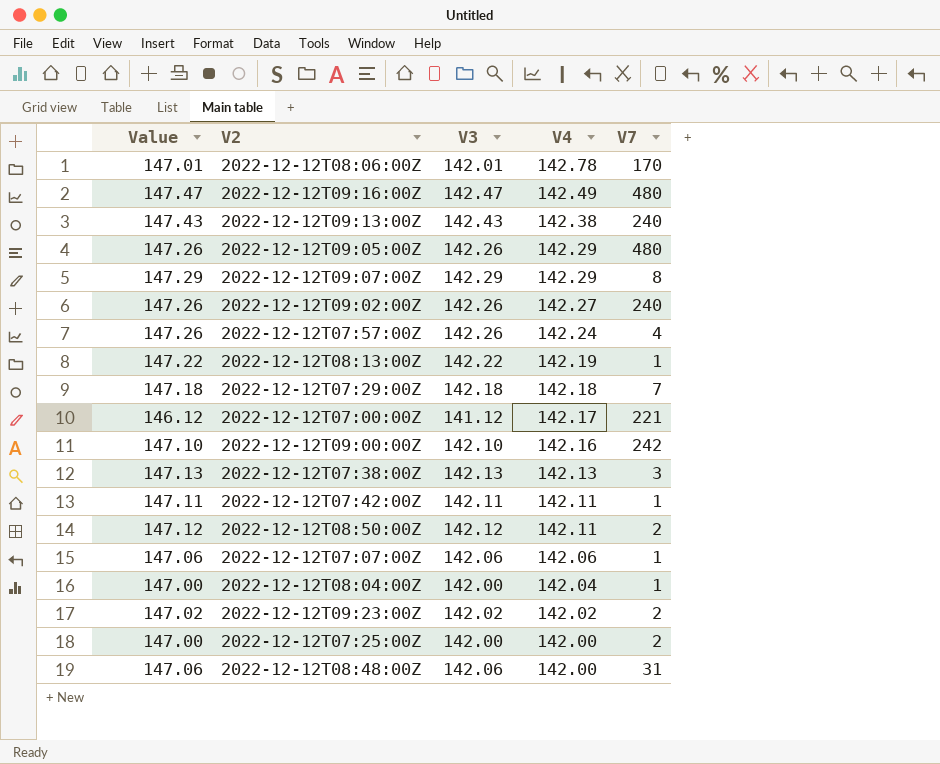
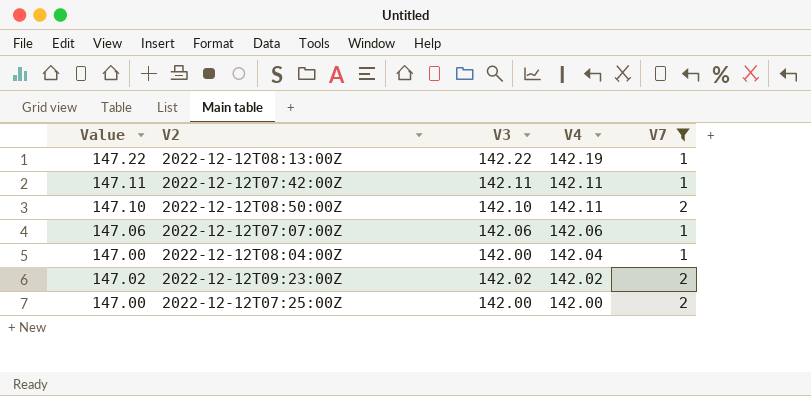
filter: none -> V7 <= 2
2022-12-12T08:50:00Z | Value: 147.12 -> 147.10
2022-12-12T08:50:00Z | V3: 142.12 -> 142.10

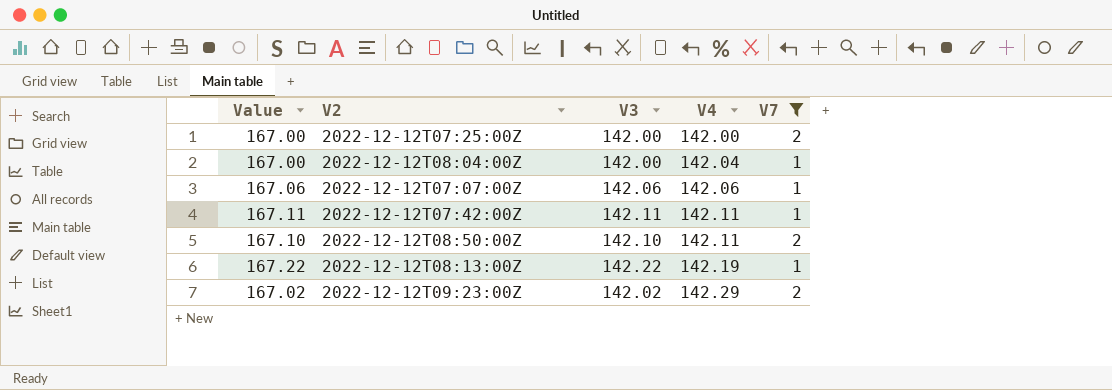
row order: V4 descending -> V4 ascending
column Value | formula: [V3] + 5 -> [V3] + 25
2022-12-12T09:23:00Z | V4: 142.02 -> 142.29

